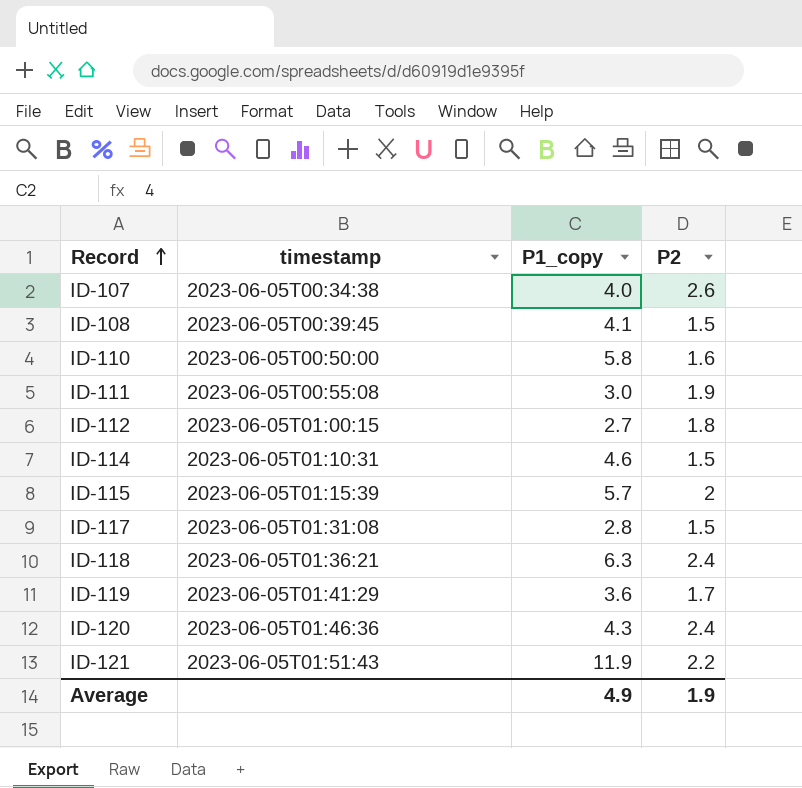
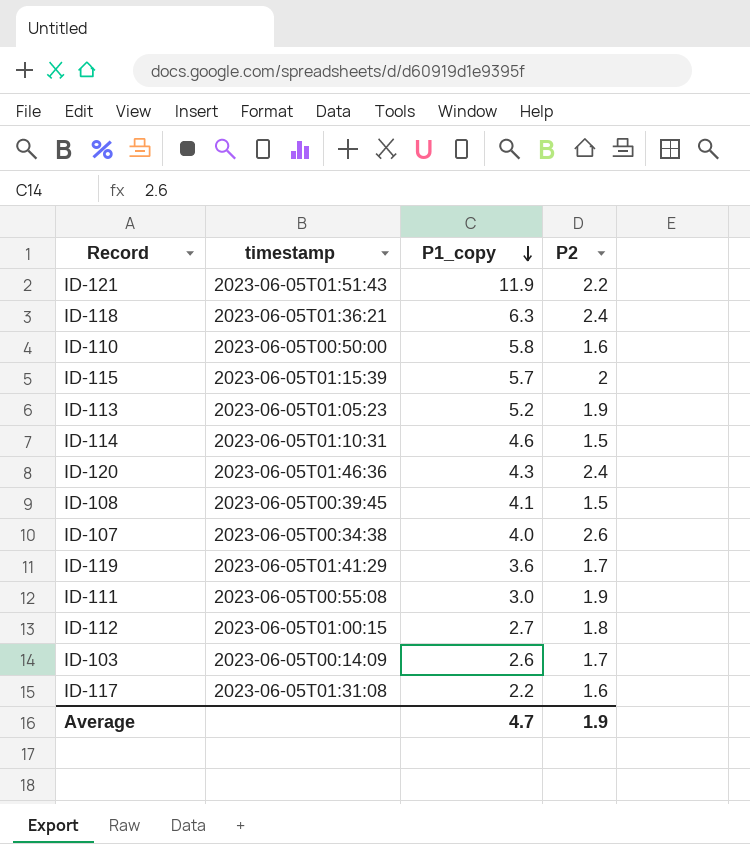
row order: Record ascending -> P1_copy descending
row ID-113: none -> 2023-06-05T01:05:23 | 5.2 | 1.9
row ID-103: none -> 2023-06-05T00:14:09 | 2.6 | 1.7
ID-117 | P1_copy: 2.8 -> 2.2
ID-117 | P2: 1.5 -> 1.6
Average | P1_copy: 4.9 -> 4.7

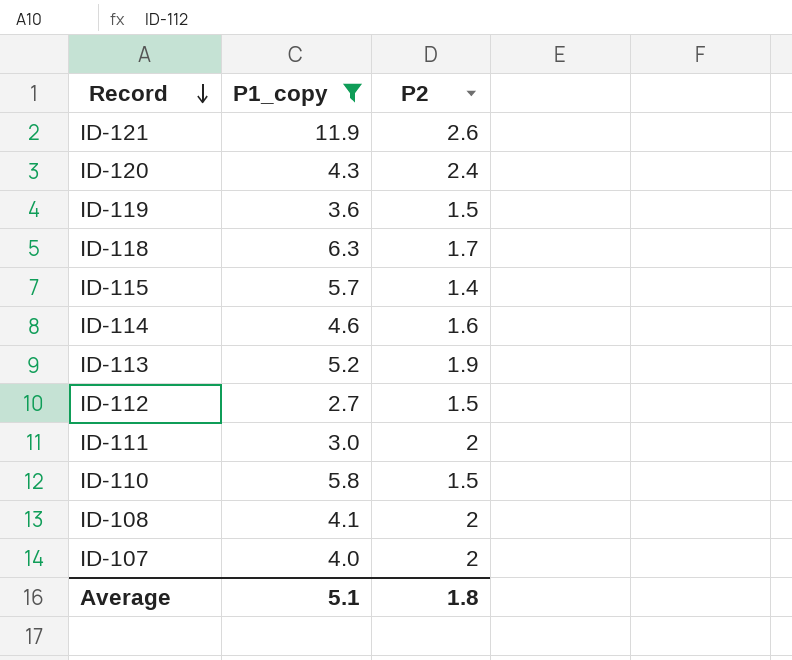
filter: none -> P1_copy >= 2.7
row order: P1_copy descending -> Record descending
column timestamp | position: 2 -> none
ID-121 | P2: 2.2 -> 2.6
ID-119 | P2: 1.7 -> 1.5
ID-118 | P2: 2.4 -> 1.7
ID-115 | P2: 2 -> 1.4
ID-114 | P2: 1.5 -> 1.6
ID-112 | P2: 1.8 -> 1.5
ID-111 | P2: 1.9 -> 2
ID-110 | P2: 1.6 -> 1.5
ID-108 | P2: 1.5 -> 2
ID-107 | P2: 2.6 -> 2
Average | P1_copy: 4.7 -> 5.1
Average | P2: 1.9 -> 1.8

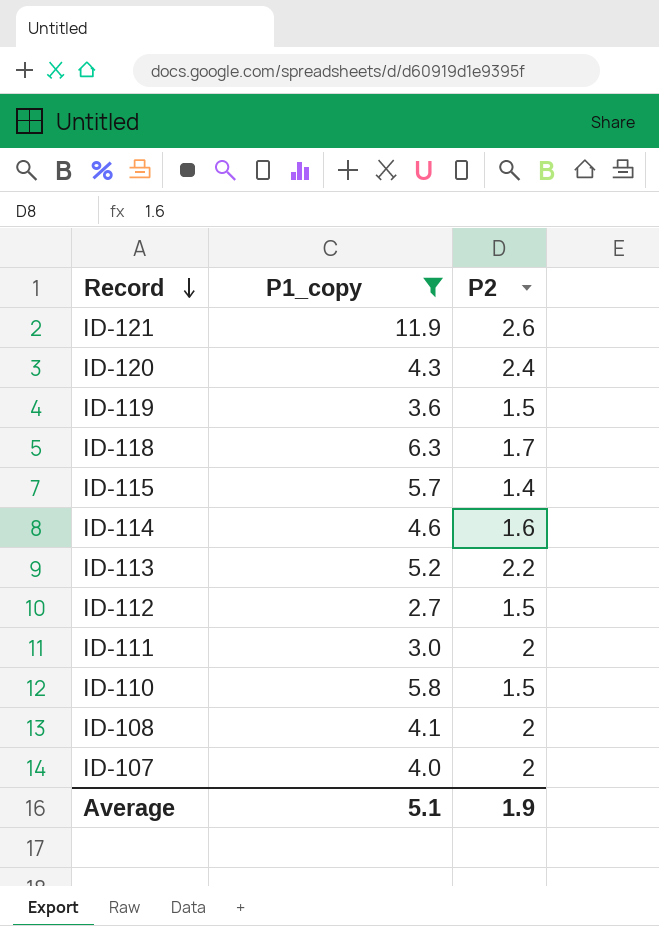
ID-113 | P2: 1.9 -> 2.2
Average | P2: 1.8 -> 1.9

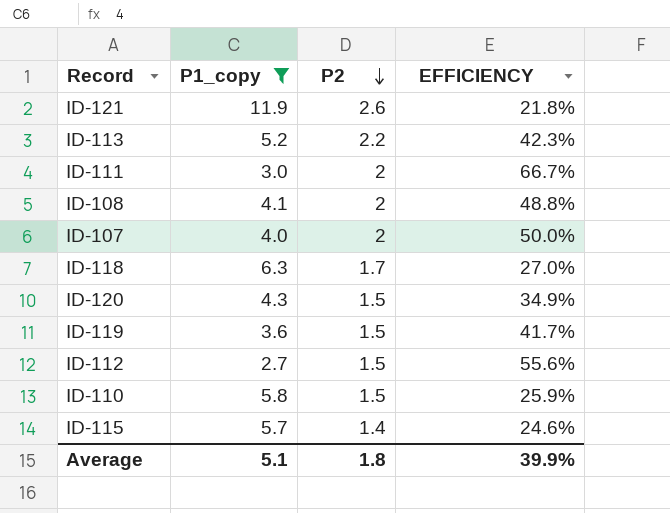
row order: Record descending -> P2 descending
column EFFICIENCY | formula: none -> [P2] / [P1_copy]
row ID-114: 4.6 | 1.6 -> none
ID-120 | P2: 2.4 -> 1.5
Average | P2: 1.9 -> 1.8

